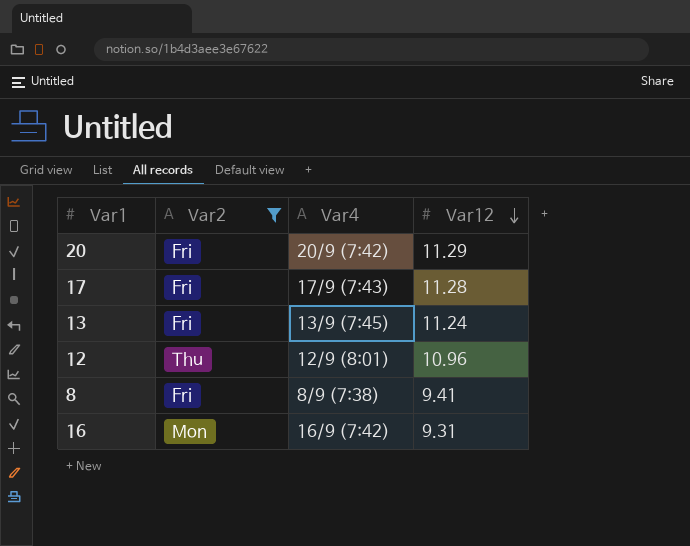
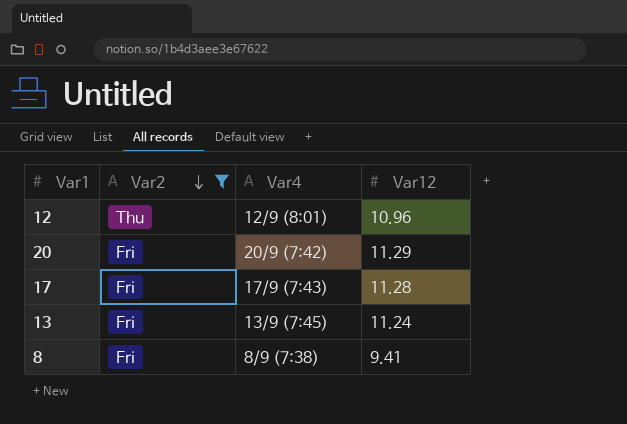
row order: Var12 descending -> Var2 descending
row 16: Mon | 16/9 (7:42) | 9.31 -> none

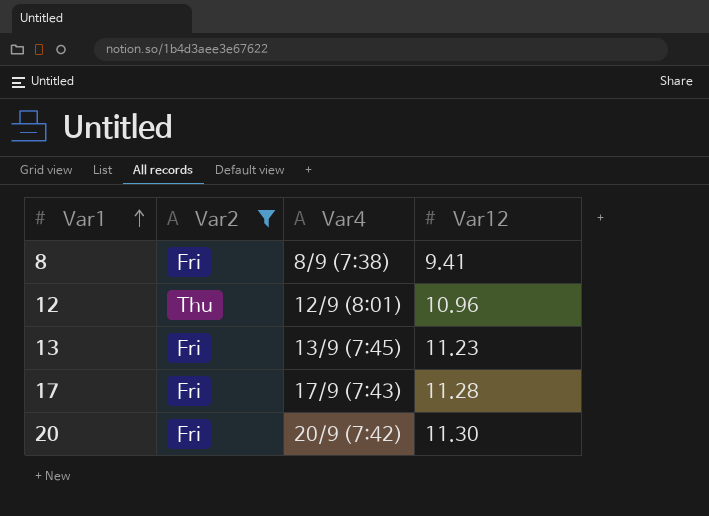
row order: Var2 descending -> Var1 ascending
13 | Var12: 11.24 -> 11.23
20 | Var12: 11.29 -> 11.30

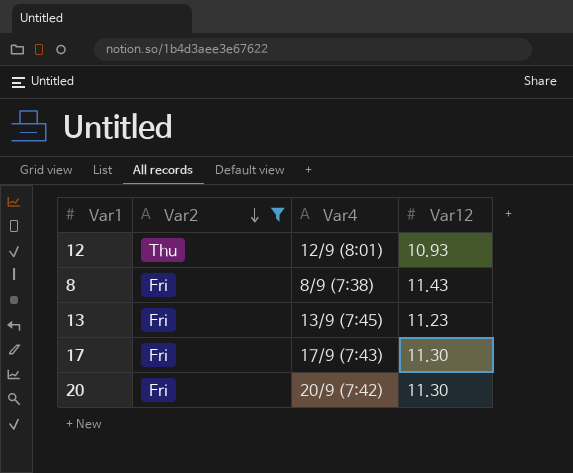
row order: Var1 ascending -> Var2 descending
12 | Var12: 10.96 -> 10.93
8 | Var12: 9.41 -> 11.43
17 | Var12: 11.28 -> 11.30

